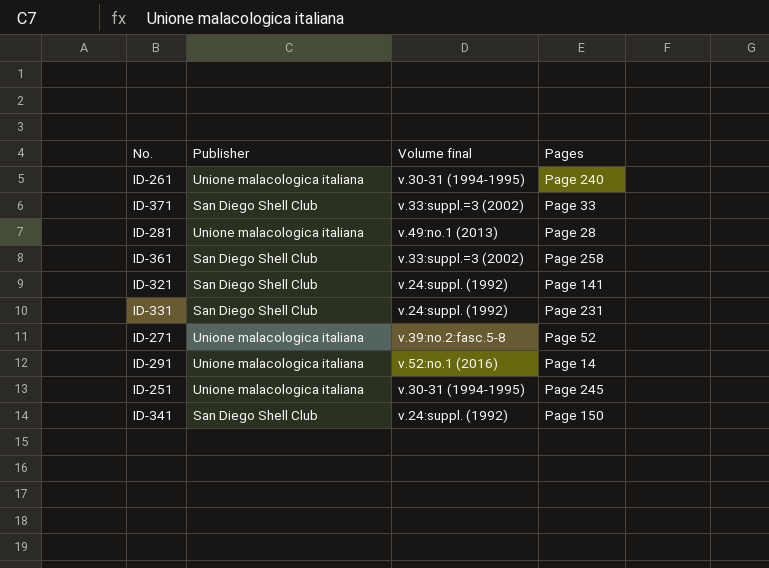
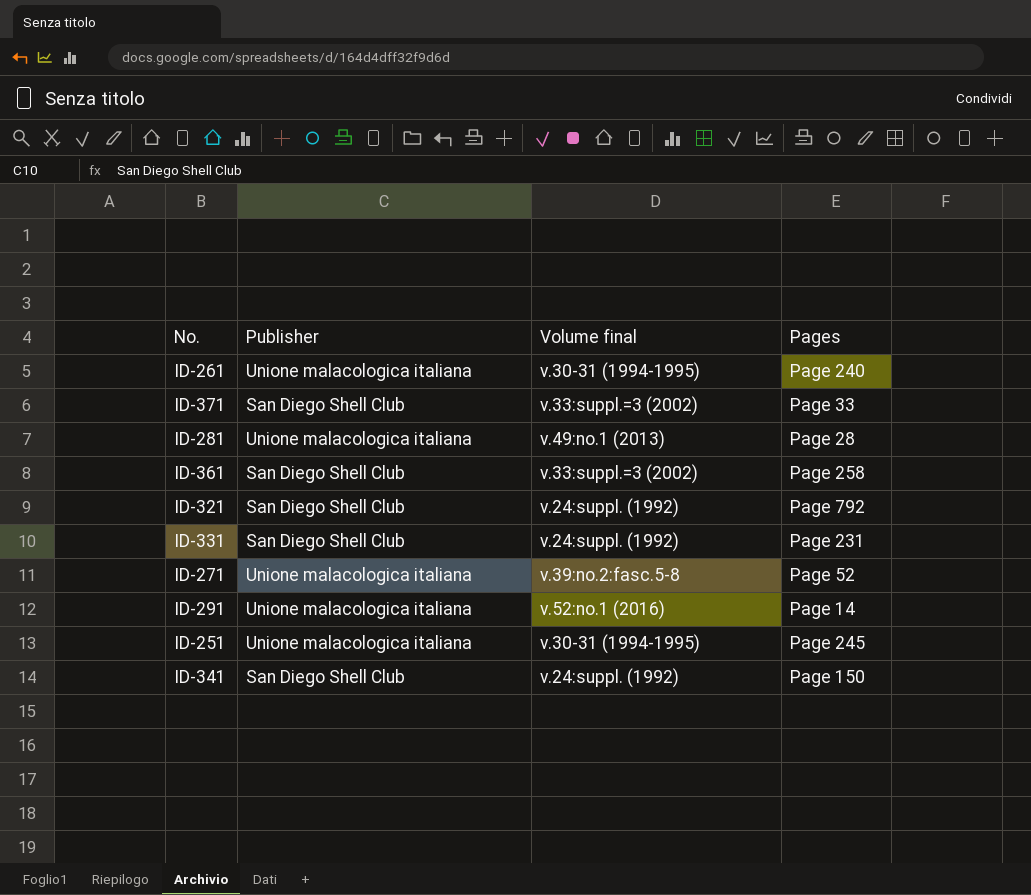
ID-321 | Pages: Page 141 -> Page 792

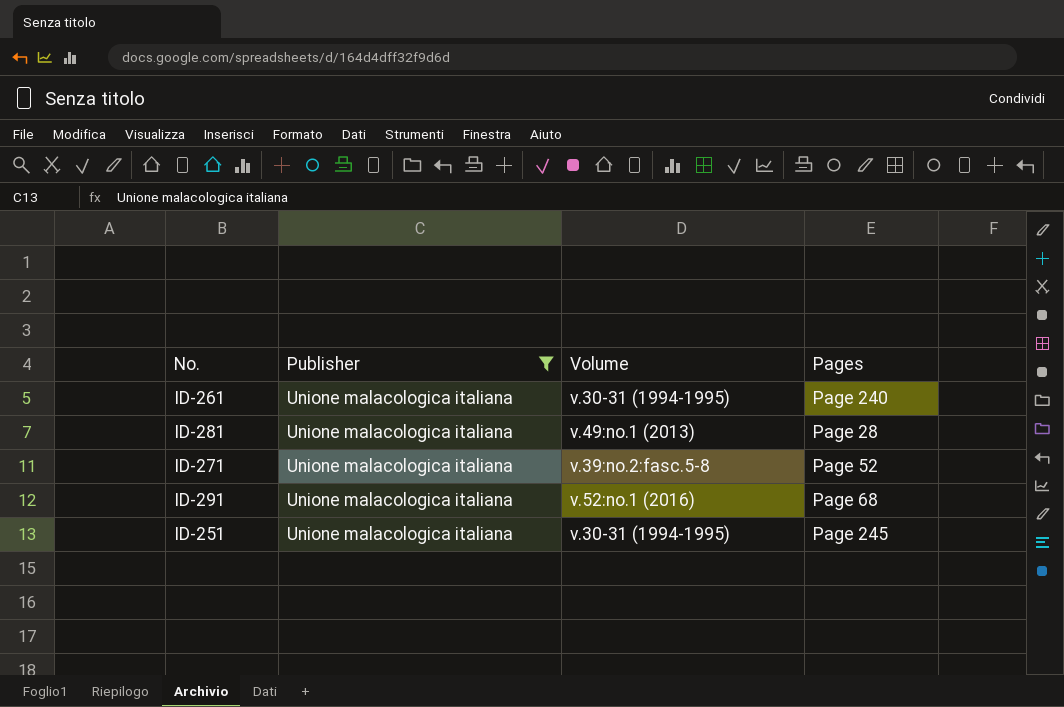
filter: none -> Publisher = Unione malacologica italiana
column name: Volume final -> Volume
ID-291 | Pages: Page 14 -> Page 68

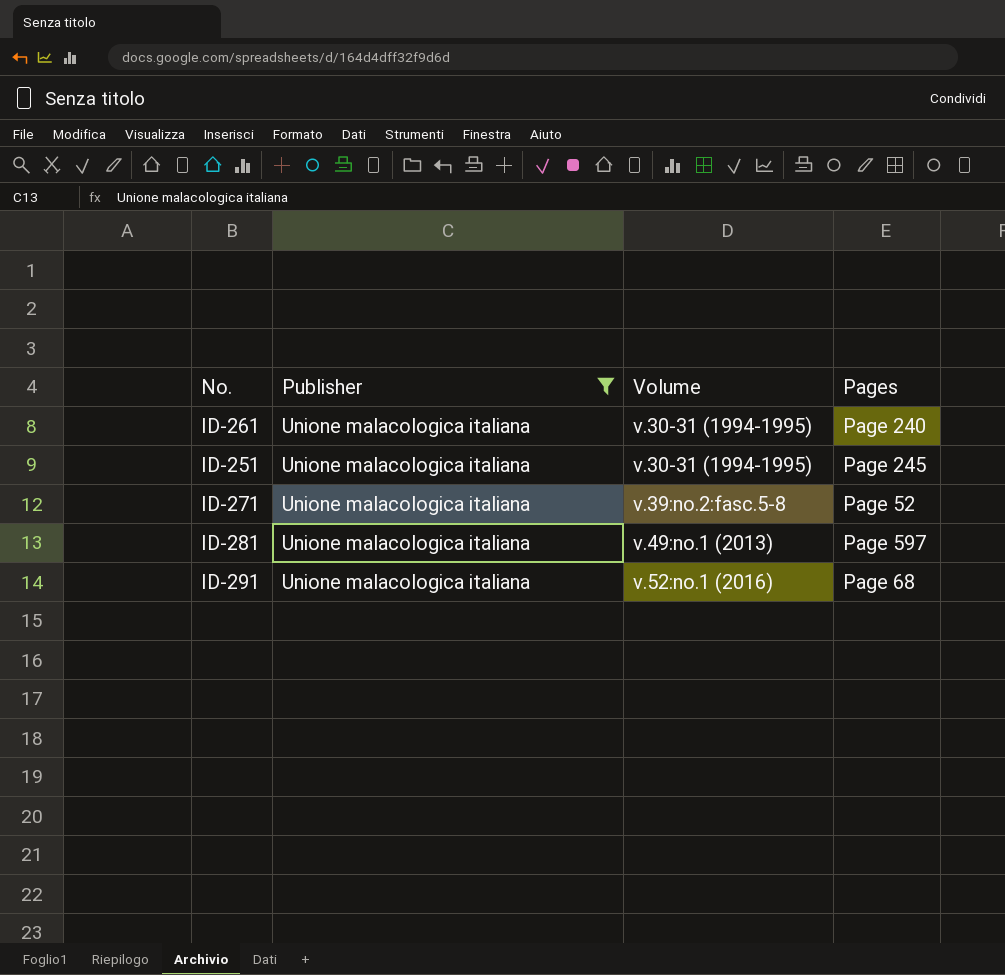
row order: none -> Volume ascending
ID-281 | Pages: Page 28 -> Page 597

